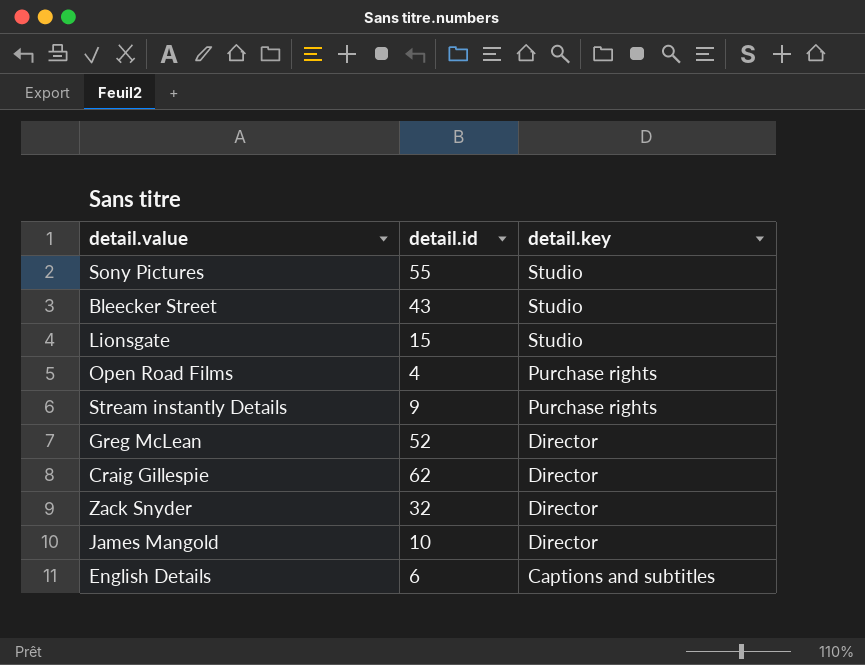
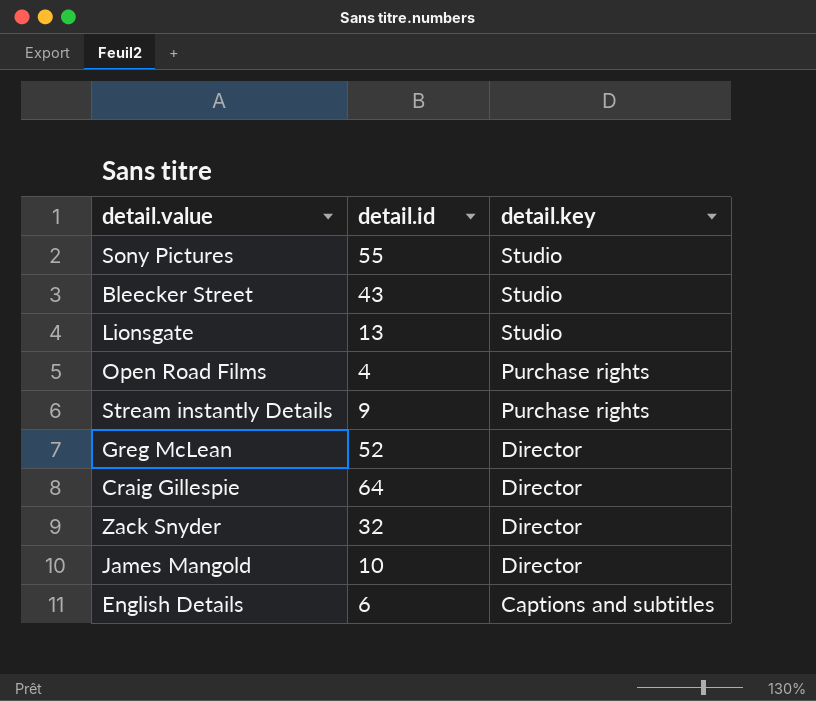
Lionsgate | detail.id: 15 -> 13
Craig Gillespie | detail.id: 62 -> 64

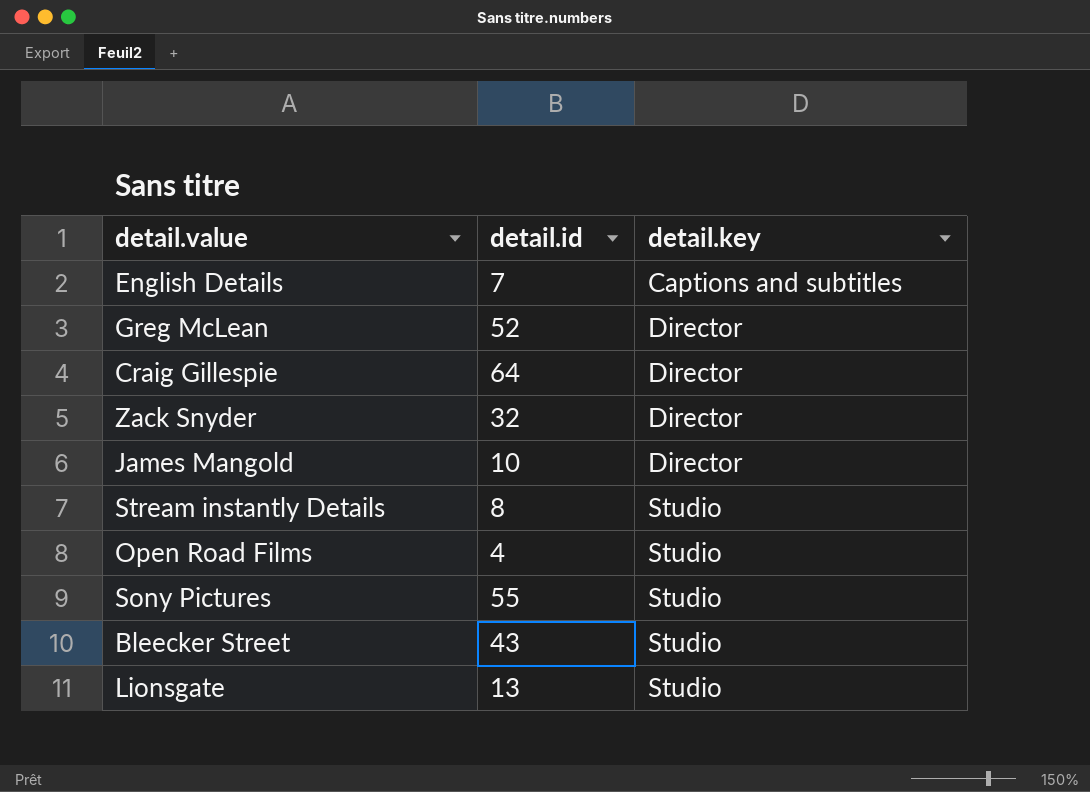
row order: detail.key descending -> detail.key ascending
English Details | detail.id: 6 -> 7
Stream instantly Details | detail.id: 9 -> 8
Stream instantly Details | detail.key: Purchase rights -> Studio
Open Road Films | detail.key: Purchase rights -> Studio

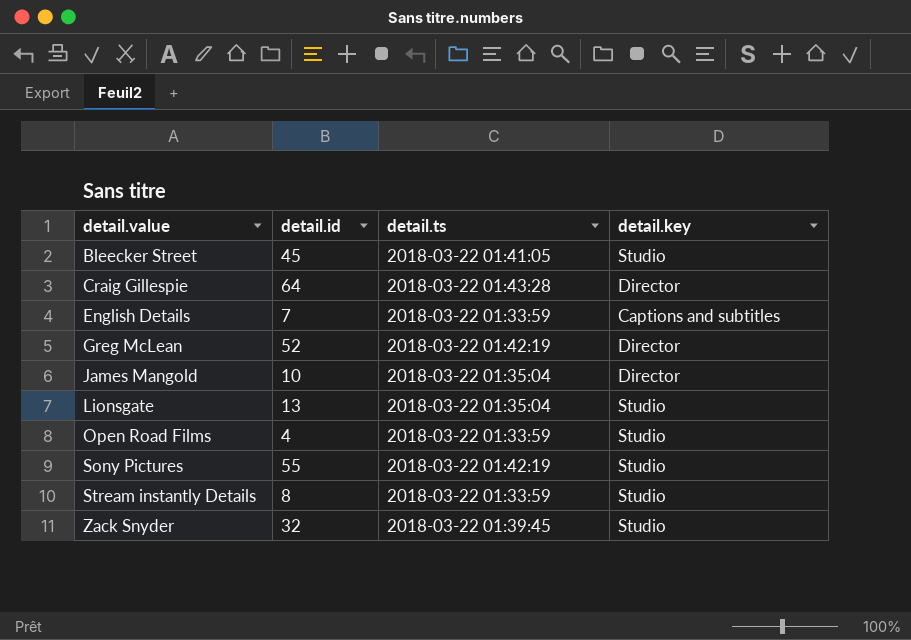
row order: detail.key ascending -> detail.value ascending
column detail.ts | position: none -> 3
Bleecker Street | detail.id: 43 -> 45
Zack Snyder | detail.key: Director -> Studio

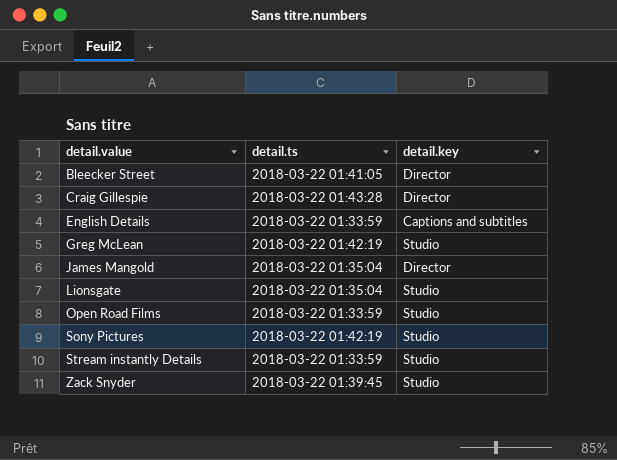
column detail.id | position: 2 -> none
Bleecker Street | detail.key: Studio -> Director
Greg McLean | detail.key: Director -> Studio

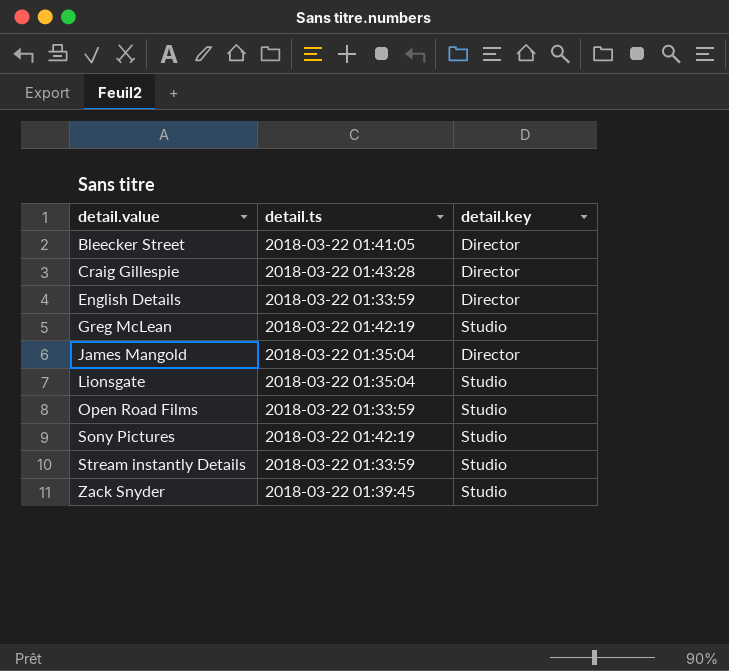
English Details | detail.key: Captions and subtitles -> Director

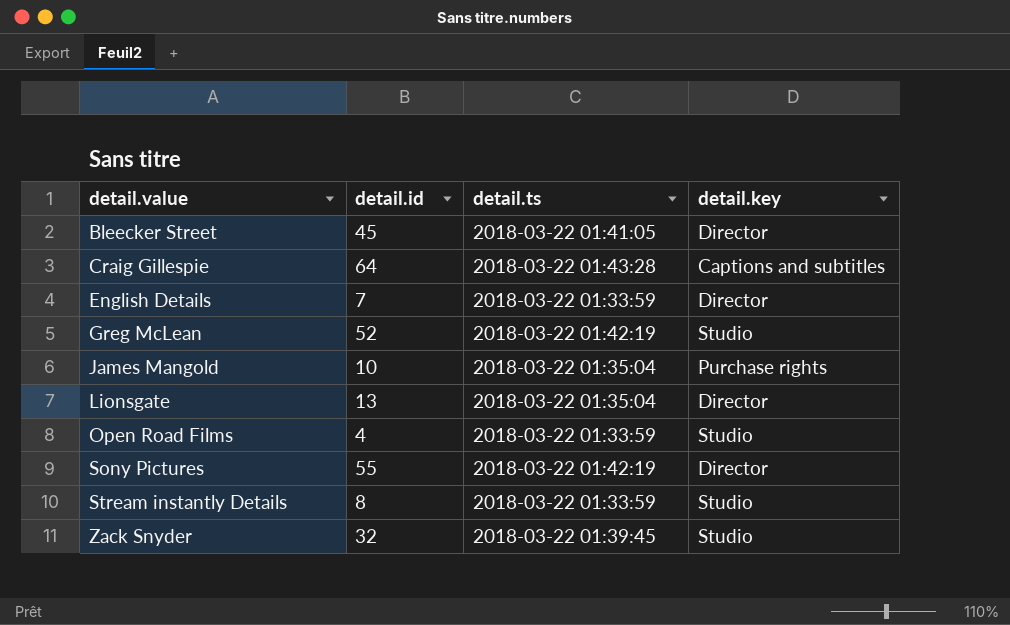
column detail.id | position: none -> 2
Craig Gillespie | detail.key: Director -> Captions and subtitles
James Mangold | detail.key: Director -> Purchase rights
Lionsgate | detail.key: Studio -> Director
Sony Pictures | detail.key: Studio -> Director

